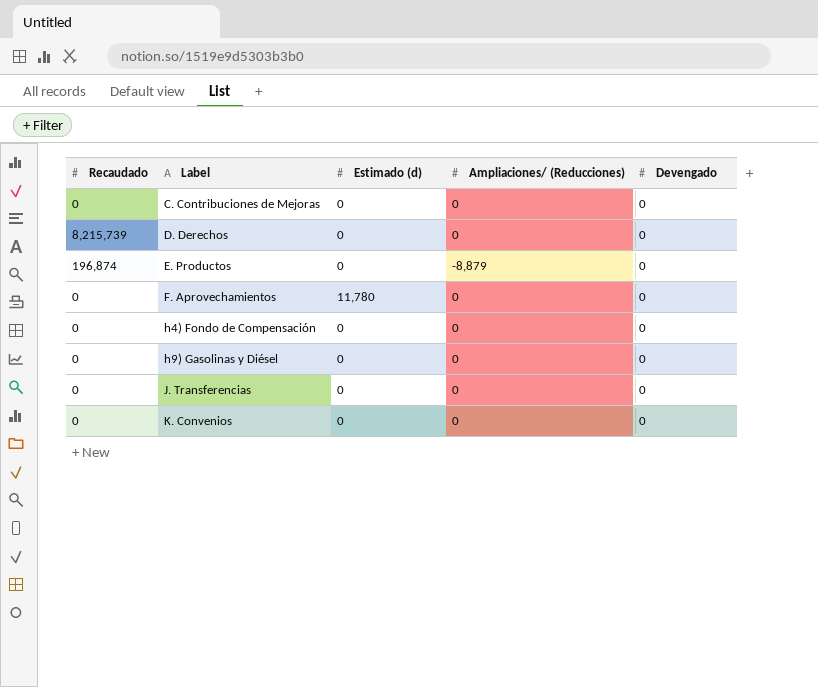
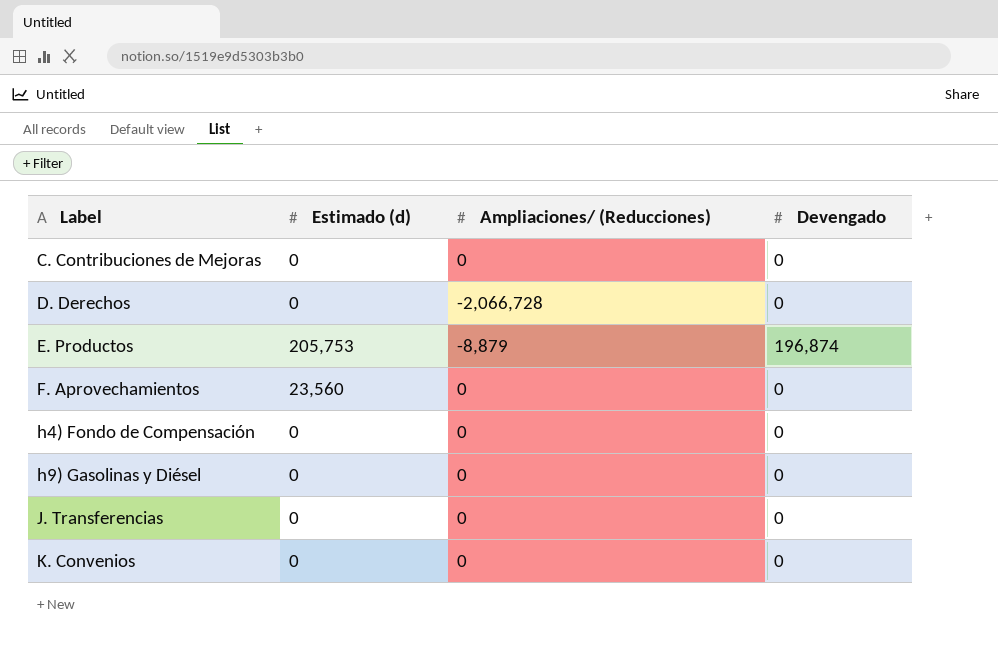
column Recaudado | position: 1 -> none
D. Derechos | Ampliaciones/ (Reducciones): 0 -> -2,066,728
E. Productos | Estimado (d): 0 -> 205,753
E. Productos | Devengado: 0 -> 196,874
F. Aprovechamientos | Estimado (d): 11,780 -> 23,560

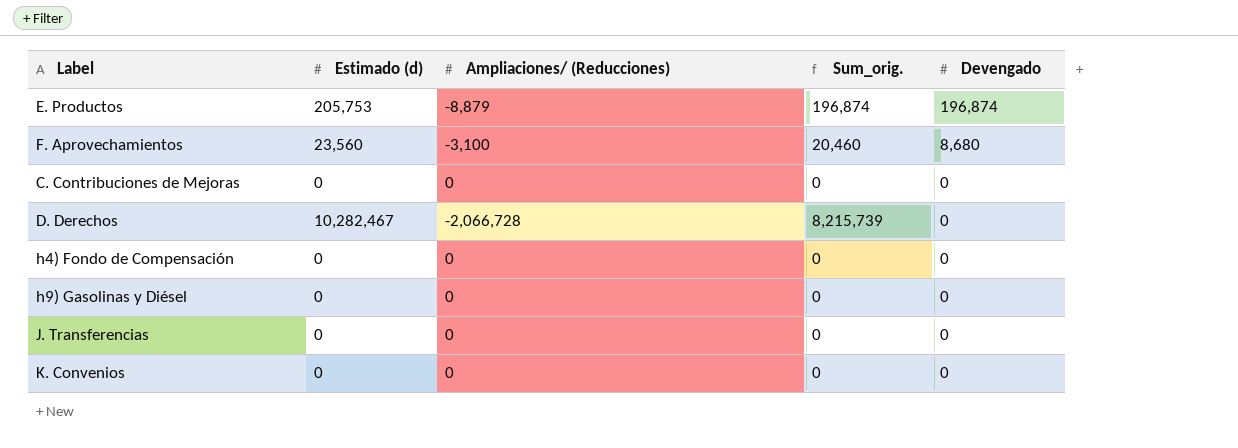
row order: Label ascending -> Devengado descending
column Sum_orig. | formula: none -> [Estimado (d)] + [Ampliaciones/ (Reducciones)]
F. Aprovechamientos | Ampliaciones/ (Reducciones): 0 -> -3,100
F. Aprovechamientos | Devengado: 0 -> 8,680
D. Derechos | Estimado (d): 0 -> 10,282,467

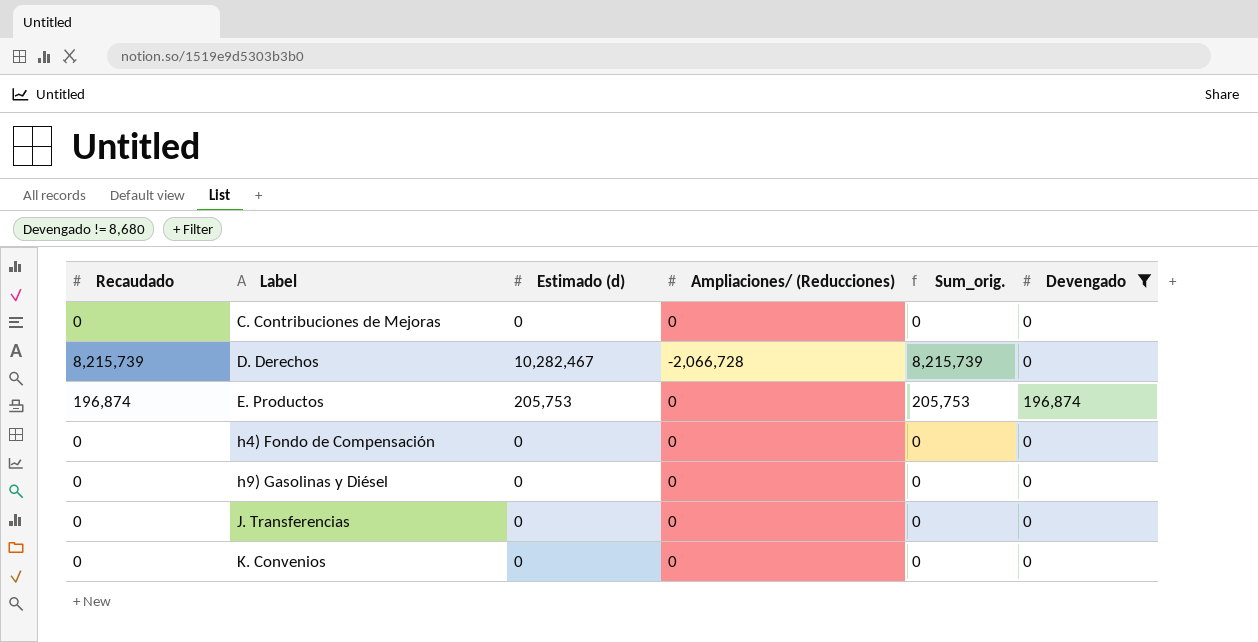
filter: none -> Devengado != 8,680
row order: Devengado descending -> Label ascending
column Recaudado | position: none -> 1
E. Productos | Ampliaciones/ (Reducciones): -8,879 -> 0
E. Productos | Sum_orig.: 196,874 -> 205,753

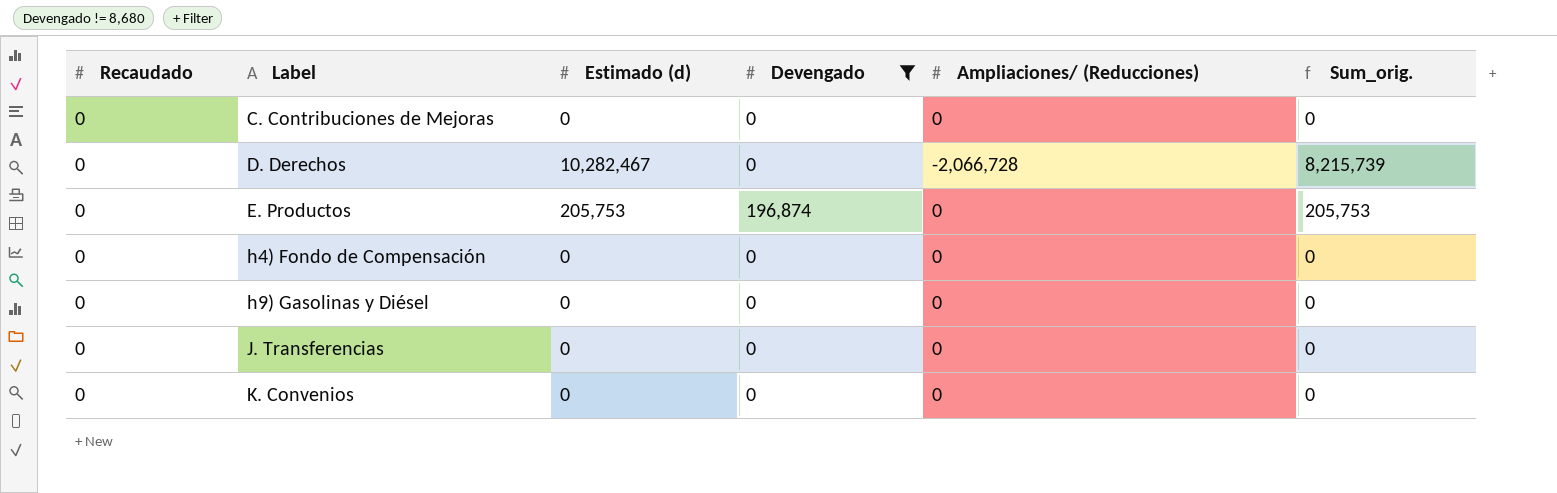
column Devengado | position: 6 -> 4
D. Derechos | Recaudado: 8,215,739 -> 0
E. Productos | Recaudado: 196,874 -> 0

